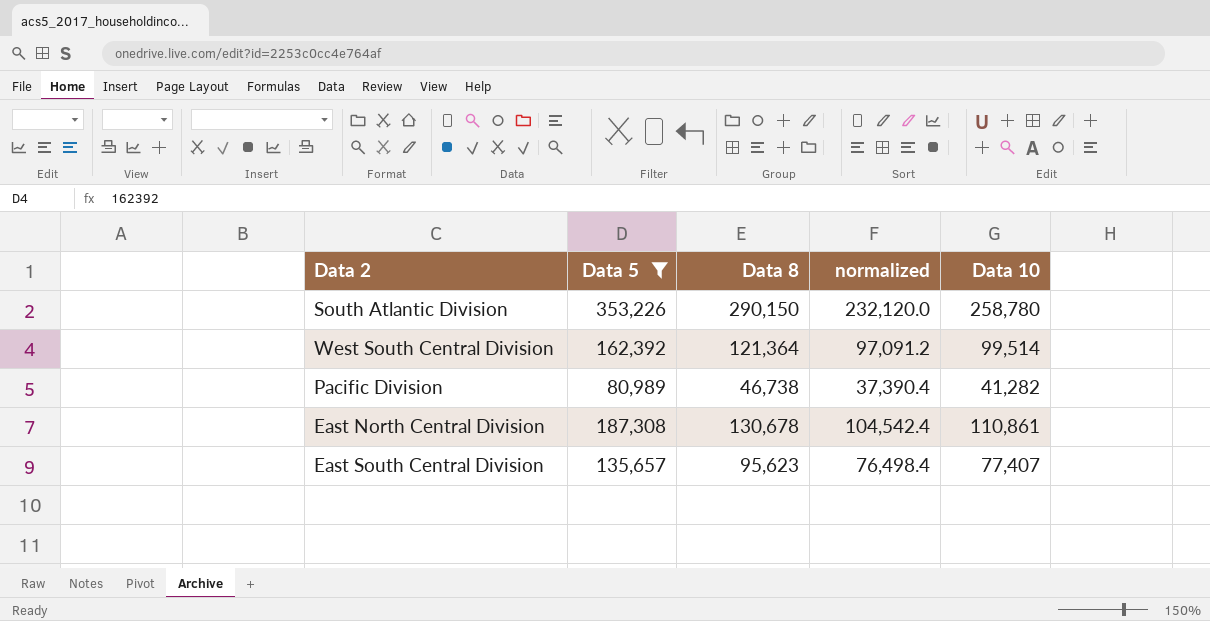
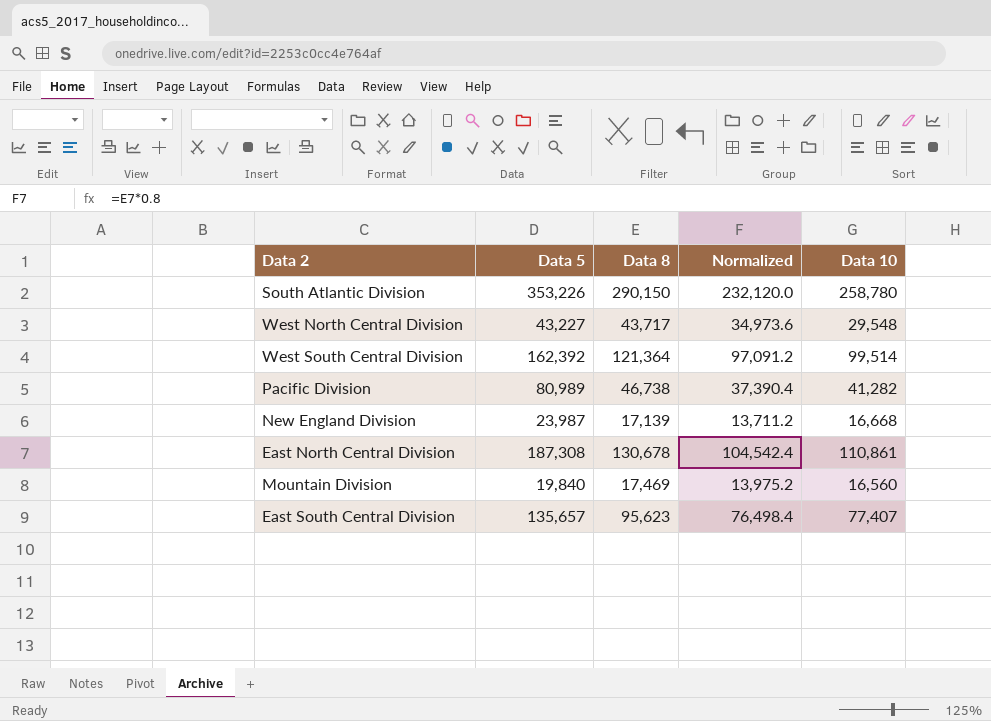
filter: Data 5 >= 80,989 -> none
column name: normalized -> Normalized

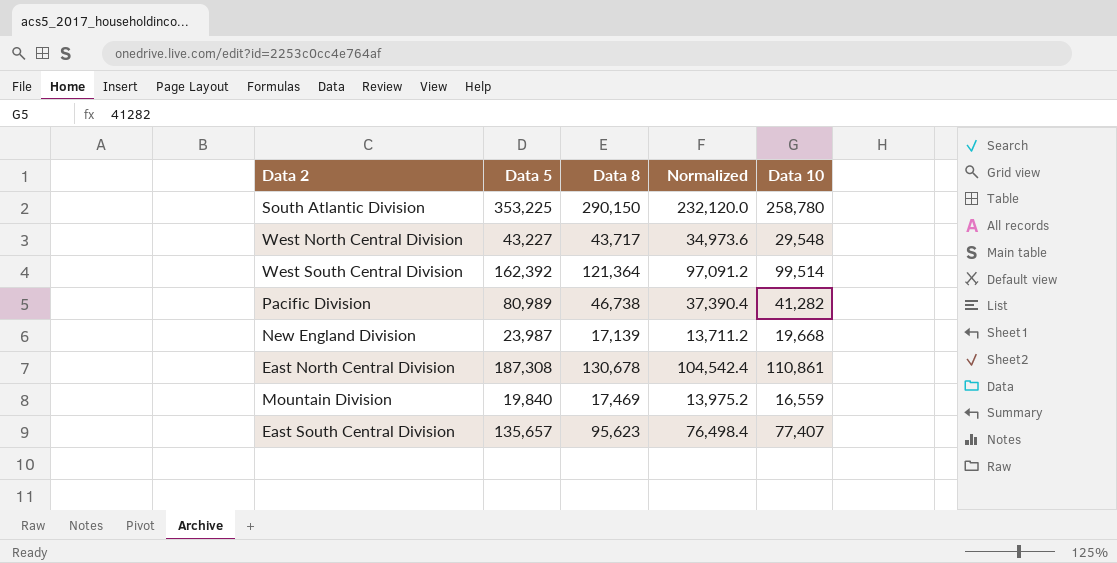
South Atlantic Division | Data 5: 353,226 -> 353,225
New England Division | Data 10: 16,668 -> 19,668
Mountain Division | Data 10: 16,560 -> 16,559

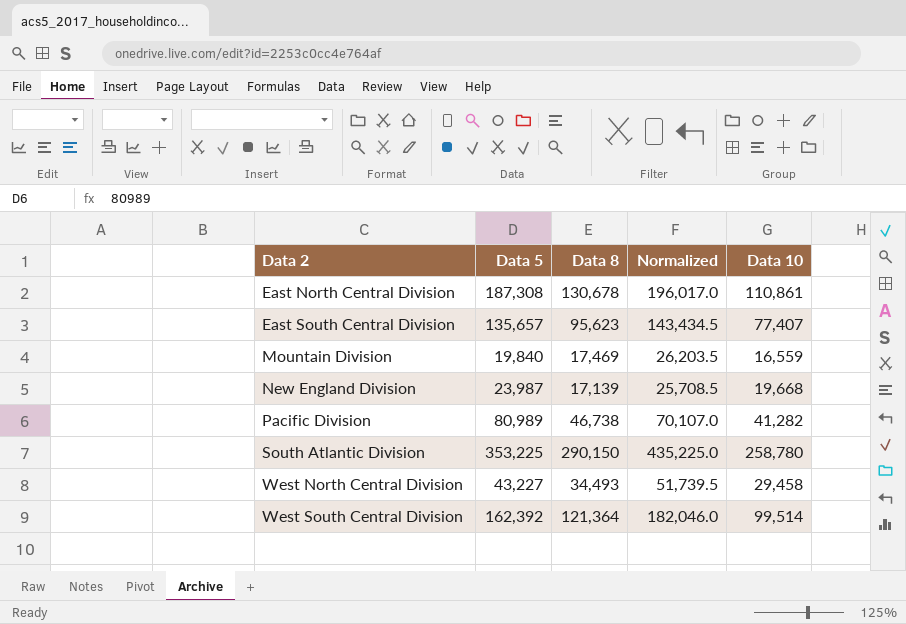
row order: none -> Data 2 ascending
column Normalized | formula: [Data 8] * 0.8 -> [Data 8] * 1.5
West North Central Division | Data 8: 43,717 -> 34,493
West North Central Division | Data 10: 29,548 -> 29,458

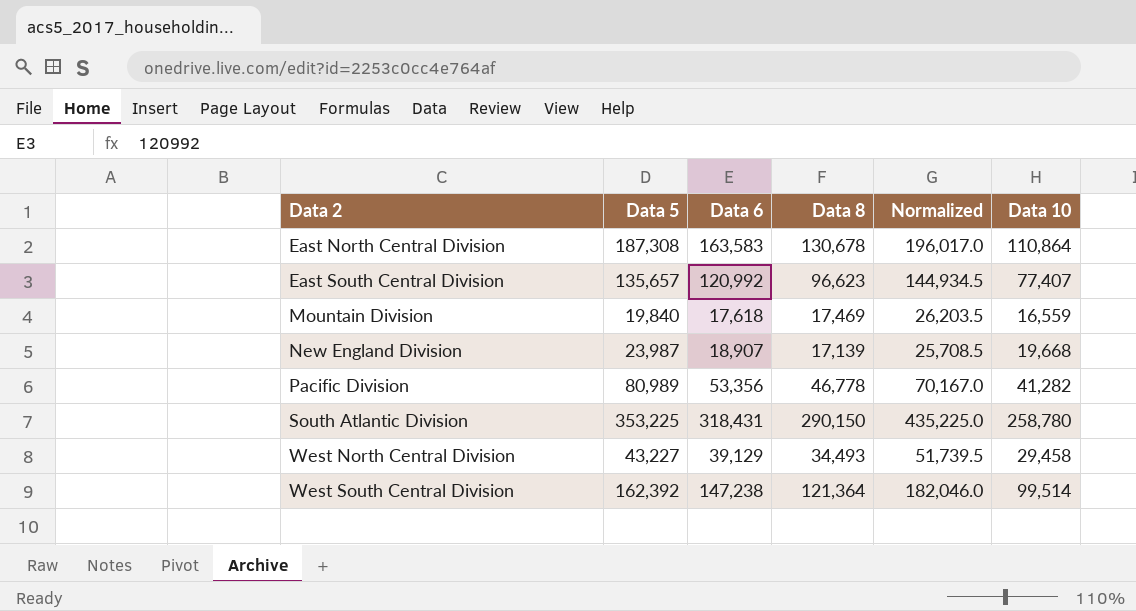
column Data 6 | position: none -> 3
East North Central Division | Data 10: 110,861 -> 110,864
East South Central Division | Data 8: 95,623 -> 96,623
East South Central Division | Normalized: 143,434.5 -> 144,934.5
Pacific Division | Data 8: 46,738 -> 46,778
Pacific Division | Normalized: 70,107.0 -> 70,167.0

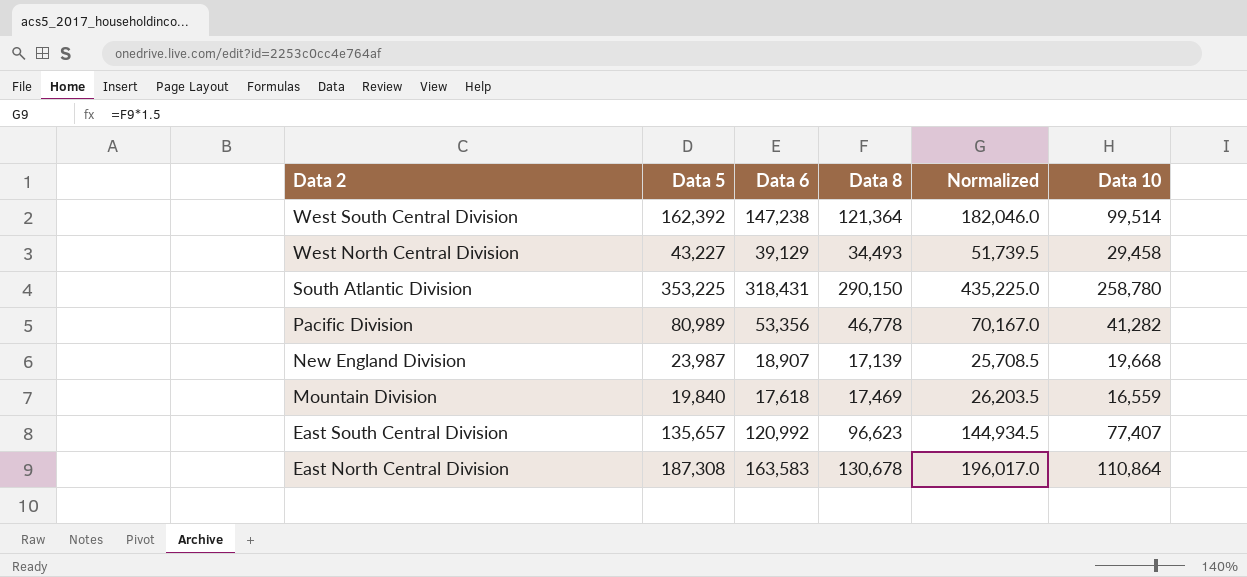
row order: Data 2 ascending -> Data 2 descending

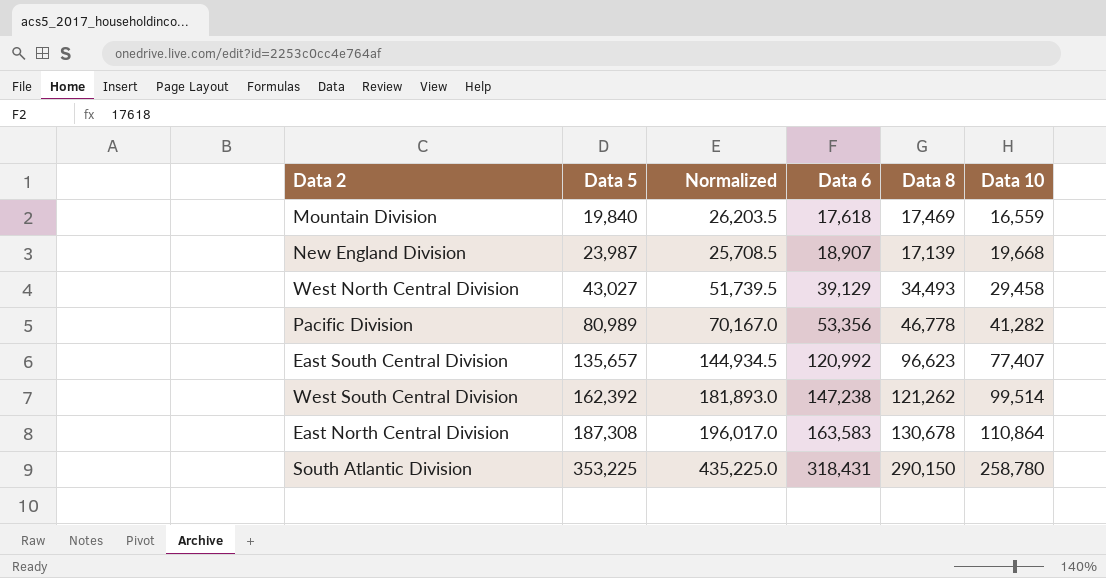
row order: Data 2 descending -> Data 5 ascending
column Normalized | position: 5 -> 3
West North Central Division | Data 5: 43,227 -> 43,027
West South Central Division | Normalized: 182,046.0 -> 181,893.0
West South Central Division | Data 8: 121,364 -> 121,262

